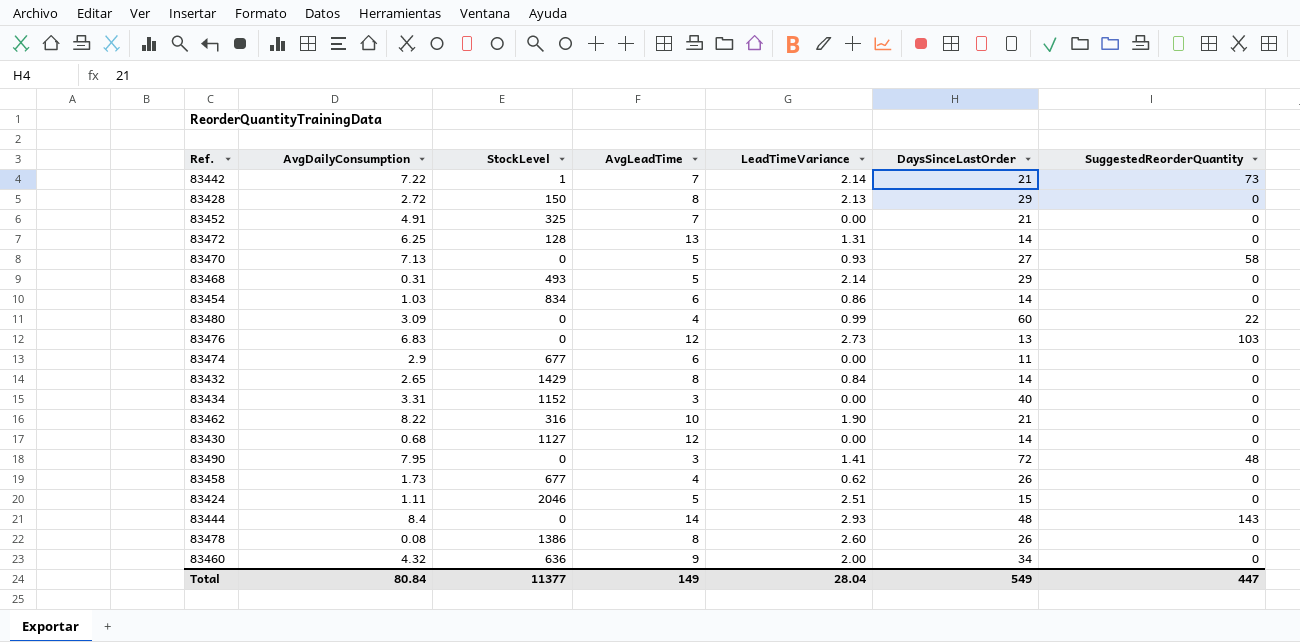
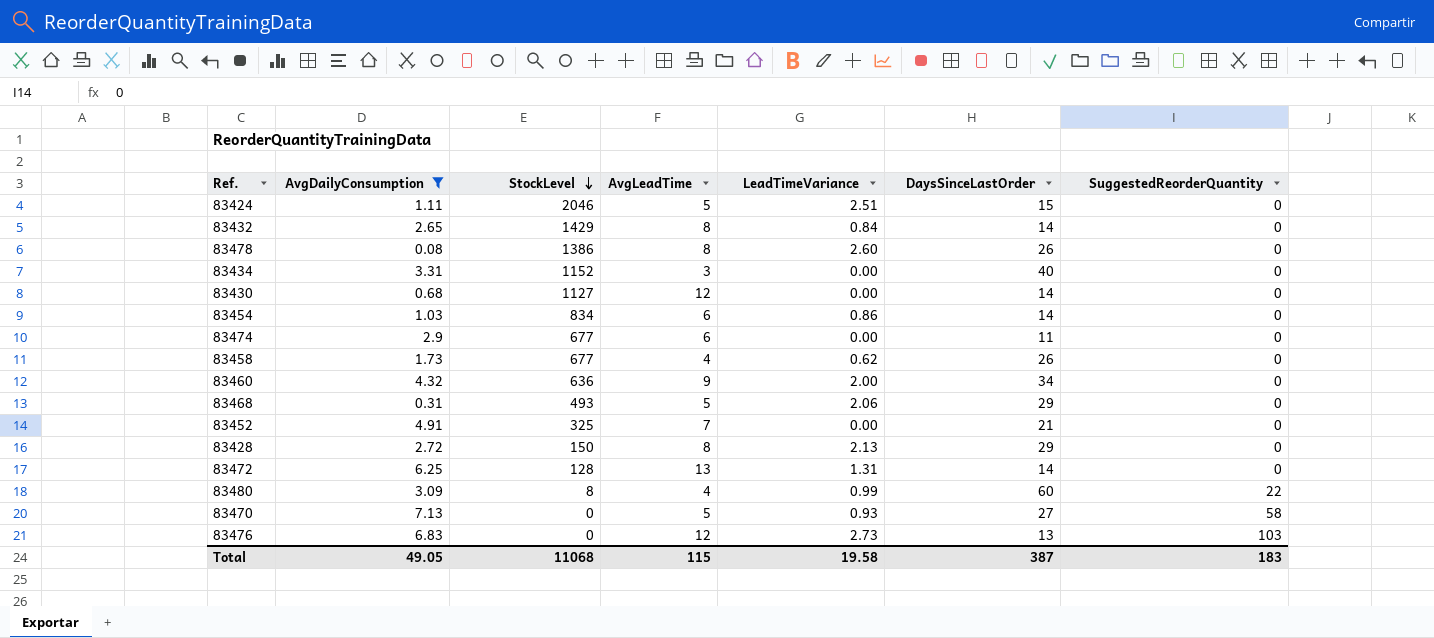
filter: none -> AvgDailyConsumption <= 7.13
row order: none -> StockLevel descending
83468 | LeadTimeVariance: 2.14 -> 2.06
83480 | StockLevel: 0 -> 8
Total | AvgDailyConsumption: 80.84 -> 49.05
Total | StockLevel: 11377 -> 11068
Total | AvgLeadTime: 149 -> 115
Total | LeadTimeVariance: 28.04 -> 19.58
Total | DaysSinceLastOrder: 549 -> 387
Total | SuggestedReorderQuantity: 447 -> 183

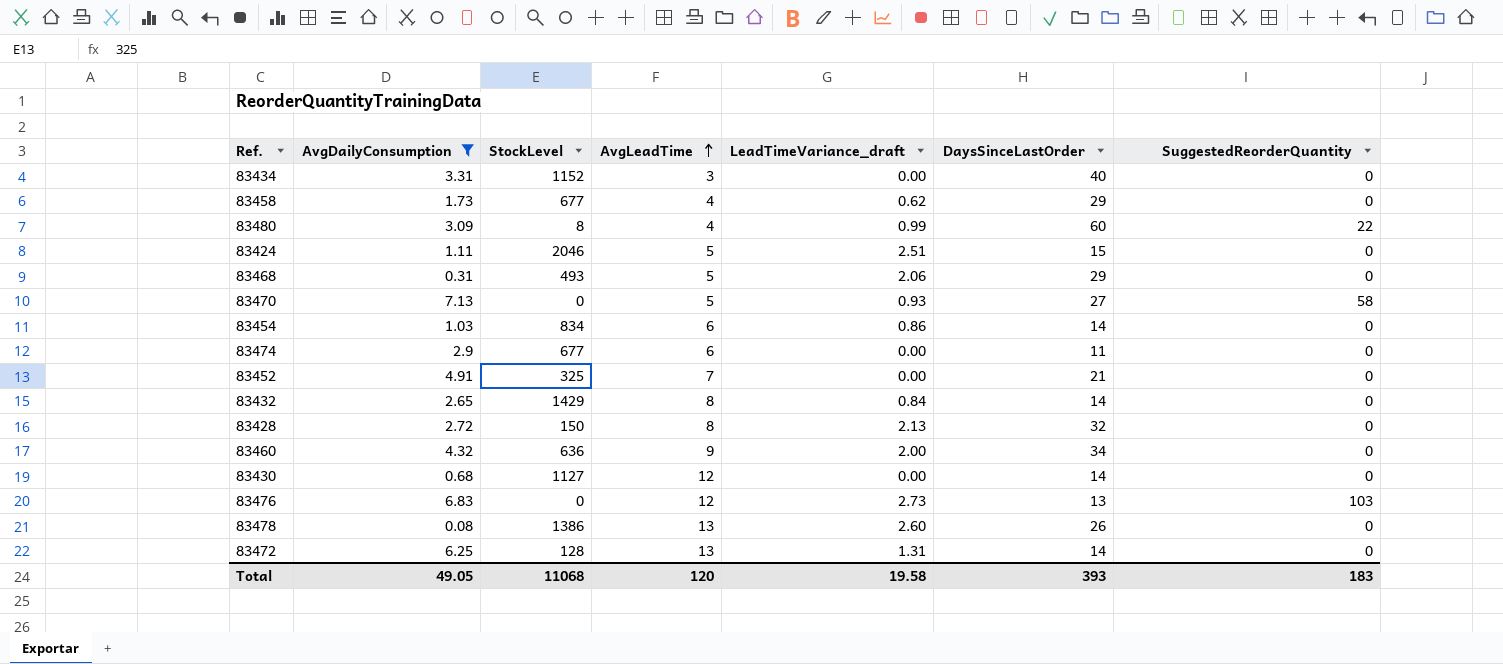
row order: StockLevel descending -> AvgLeadTime ascending
column name: LeadTimeVariance -> LeadTimeVariance_draft
83458 | DaysSinceLastOrder: 26 -> 29
83428 | DaysSinceLastOrder: 29 -> 32
83478 | AvgLeadTime: 8 -> 13
Total | AvgLeadTime: 115 -> 120
Total | DaysSinceLastOrder: 387 -> 393

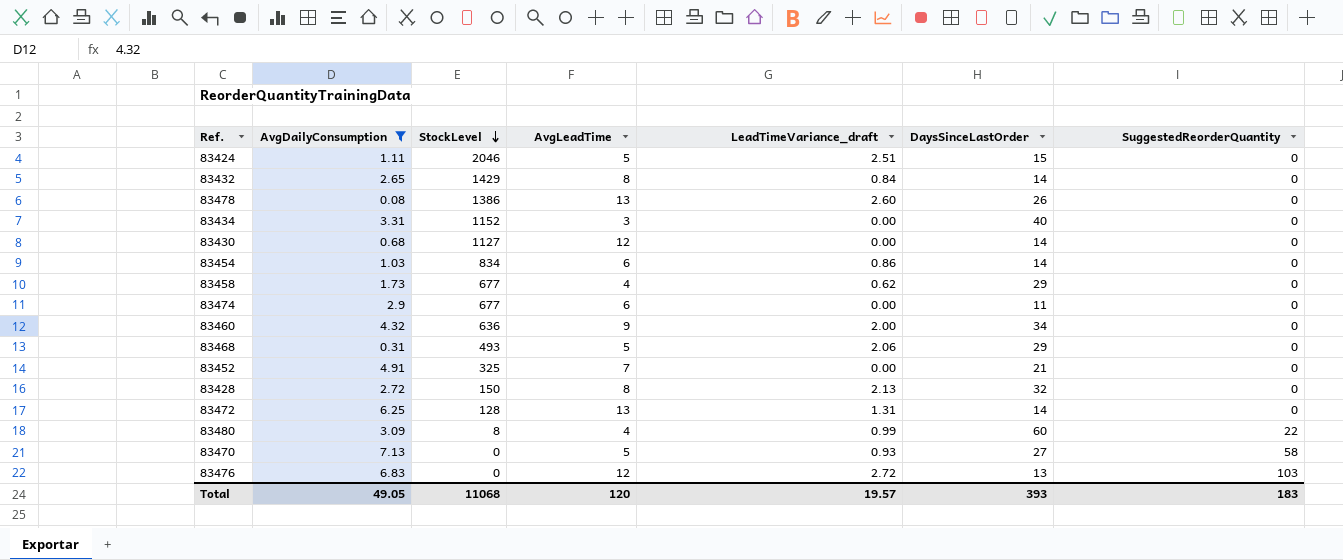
row order: AvgLeadTime ascending -> StockLevel descending
83476 | LeadTimeVariance_draft: 2.73 -> 2.72
Total | LeadTimeVariance_draft: 19.58 -> 19.57

